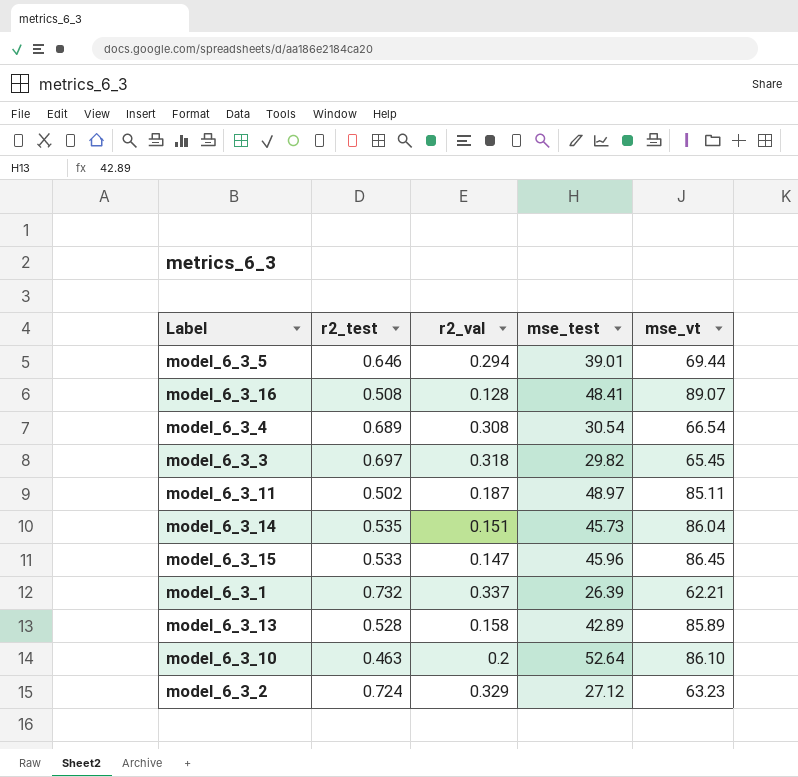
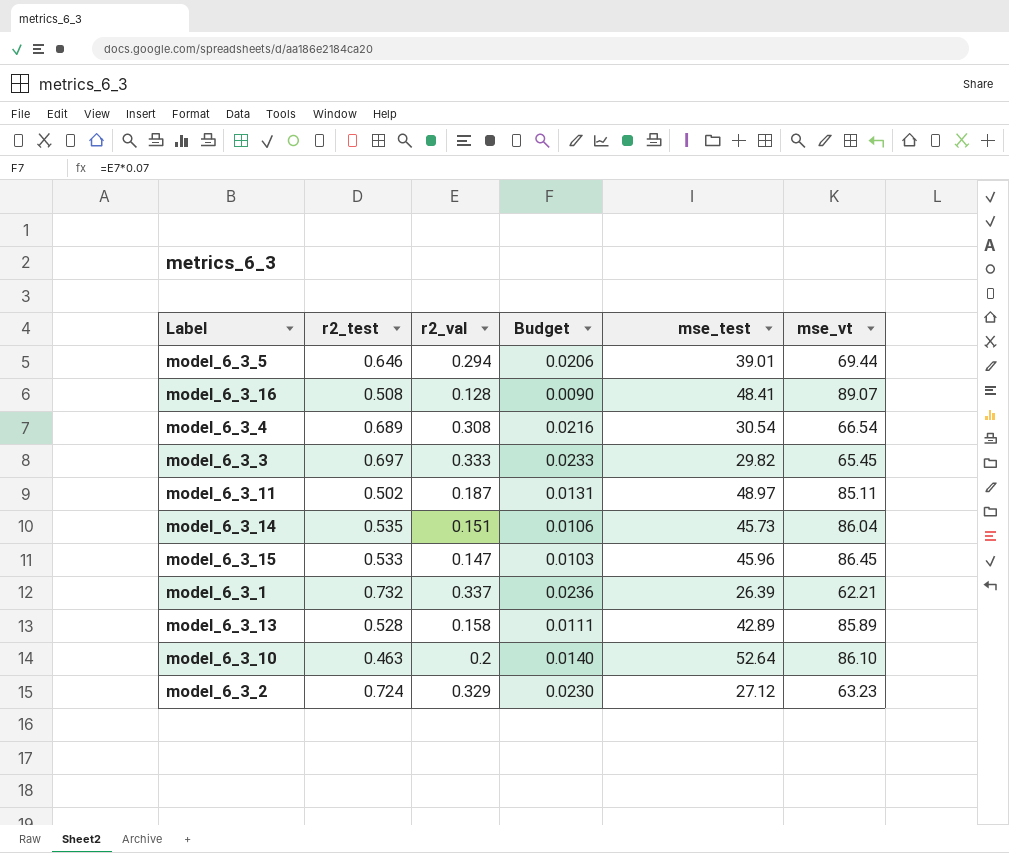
column Budget | formula: none -> [r2_val] * 0.07
model_6_3_3 | r2_val: 0.318 -> 0.333

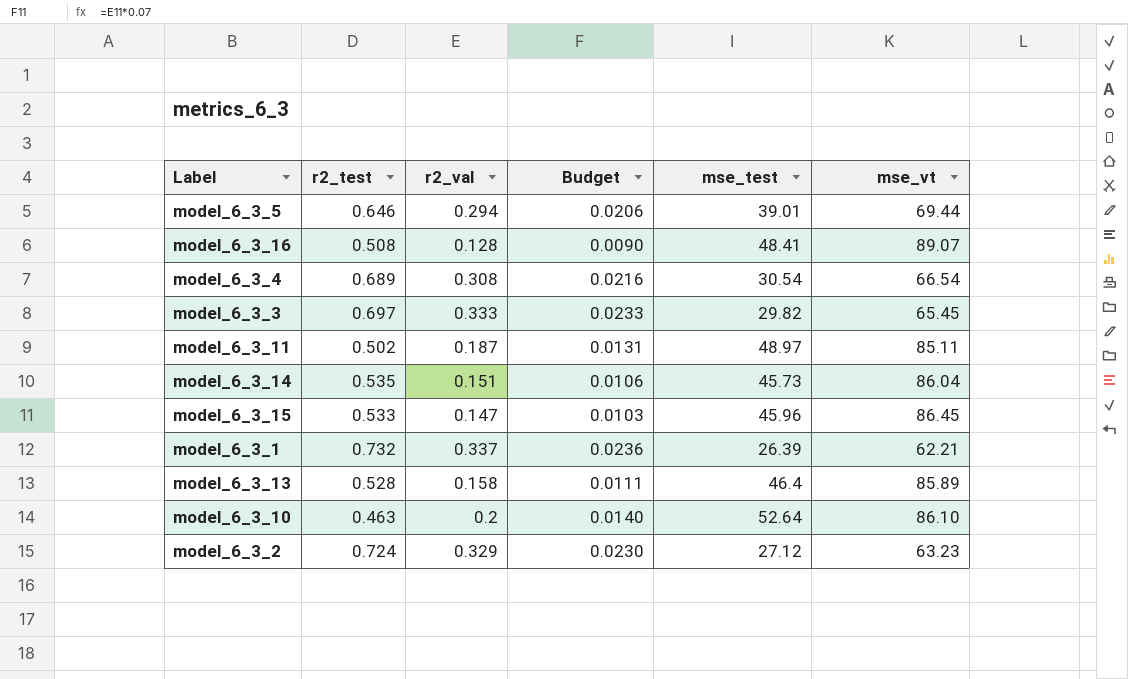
model_6_3_13 | mse_test: 42.89 -> 46.4

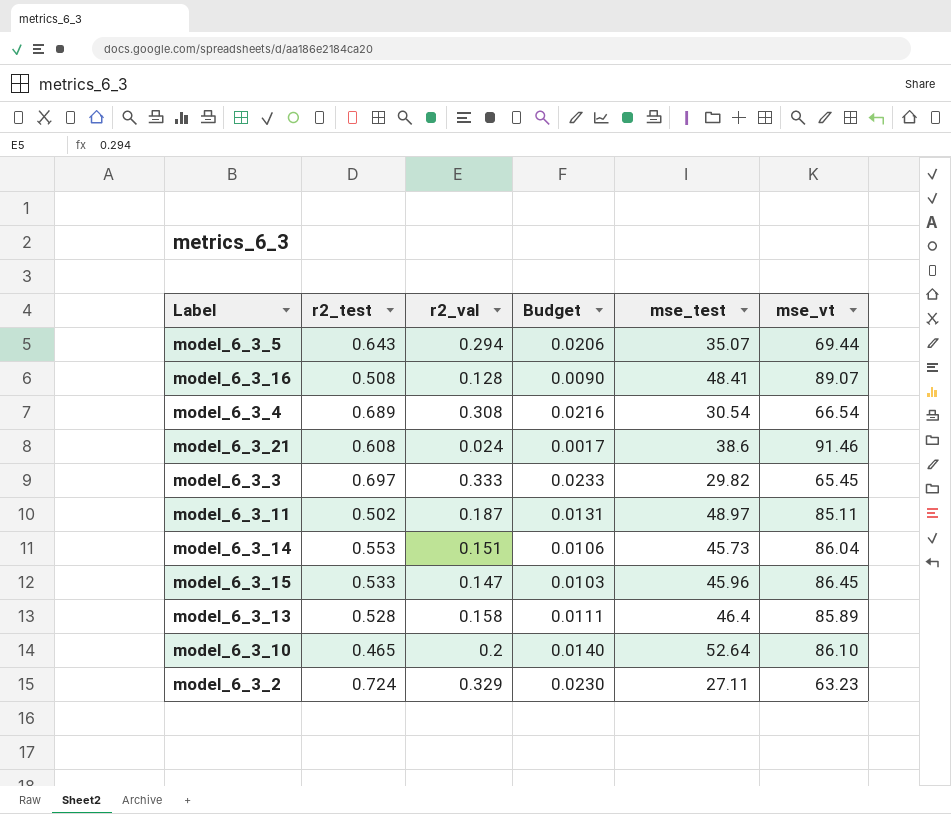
row model_6_3_1: 0.732 | 0.337 | 0.0236 | 26.39 | 62.21 -> none
model_6_3_5 | r2_test: 0.646 -> 0.643
model_6_3_5 | mse_test: 39.01 -> 35.07
row model_6_3_21: none -> 0.608 | 0.024 | 0.0017 | 38.6 | 91.46
model_6_3_14 | r2_test: 0.535 -> 0.553
model_6_3_10 | r2_test: 0.463 -> 0.465
model_6_3_2 | mse_test: 27.12 -> 27.11

